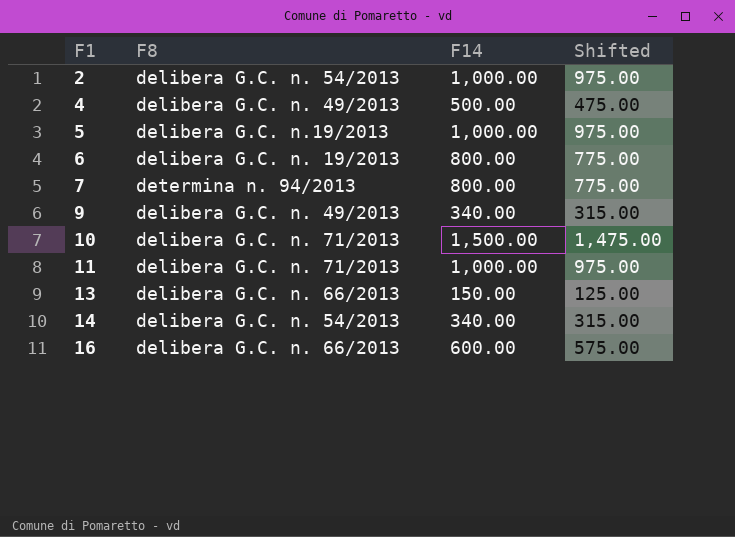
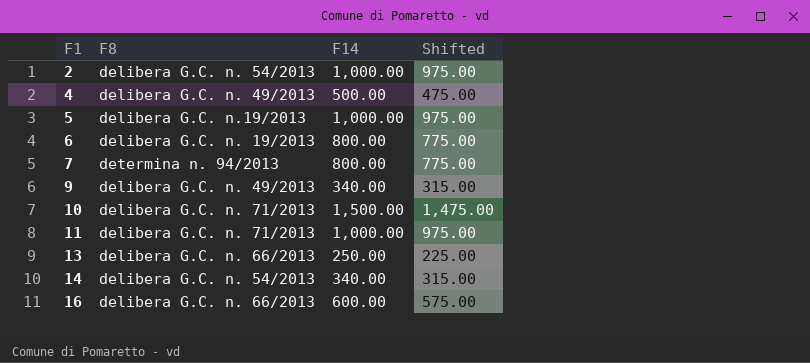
13 | F14: 150.00 -> 250.00
13 | Shifted: 125.00 -> 225.00

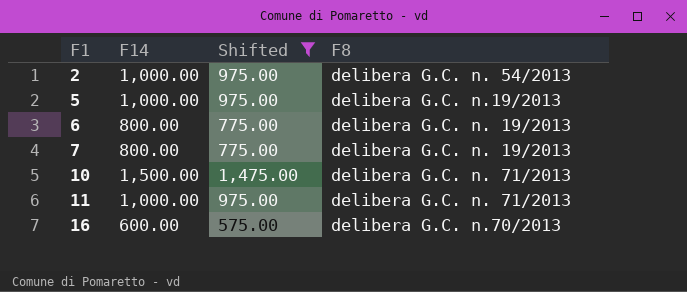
filter: none -> Shifted >= 575.00
column F8 | position: 2 -> 4
7 | F8: determina n. 94/2013 -> delibera G.C. n. 19/2013
16 | F8: delibera G.C. n. 66/2013 -> delibera G.C. n.70/2013

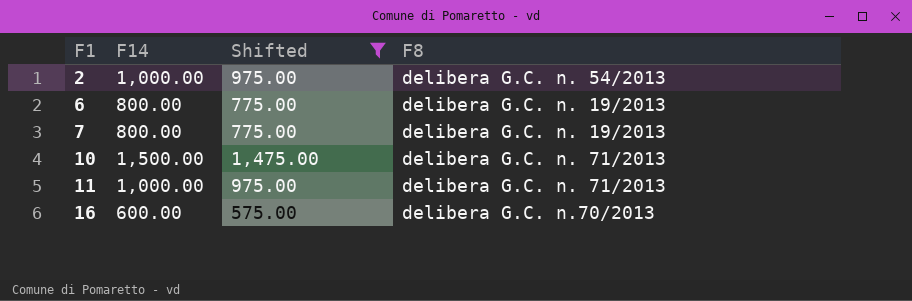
row 5: 1,000.00 | 975.00 | delibera G.C. n.19/2013 -> none

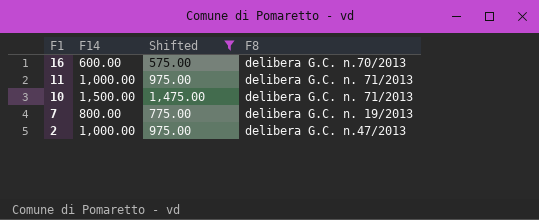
row order: F1 ascending -> F1 descending
row 6: 800.00 | 775.00 | delibera G.C. n. 19/2013 -> none
2 | F8: delibera G.C. n. 54/2013 -> delibera G.C. n.47/2013

